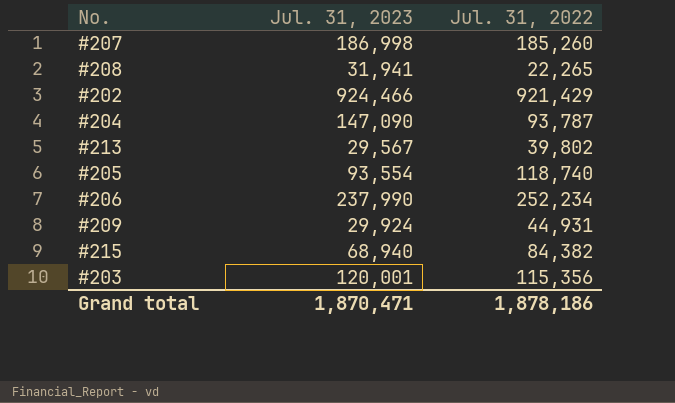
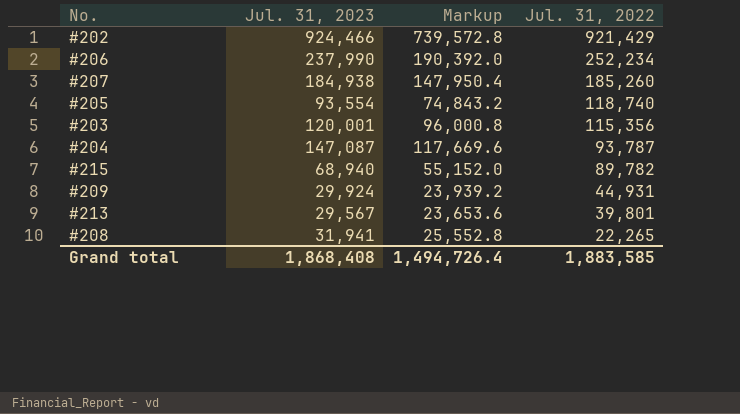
row order: none -> Jul. 31, 2022 descending
column Markup | formula: none -> [Jul. 31, 2023] * 0.8
#207 | Jul. 31, 2023: 186,998 -> 184,938
#204 | Jul. 31, 2023: 147,090 -> 147,087
#215 | Jul. 31, 2022: 84,382 -> 89,782
#213 | Jul. 31, 2022: 39,802 -> 39,801
Grand total | Jul. 31, 2023: 1,870,471 -> 1,868,408
Grand total | Jul. 31, 2022: 1,878,186 -> 1,883,585

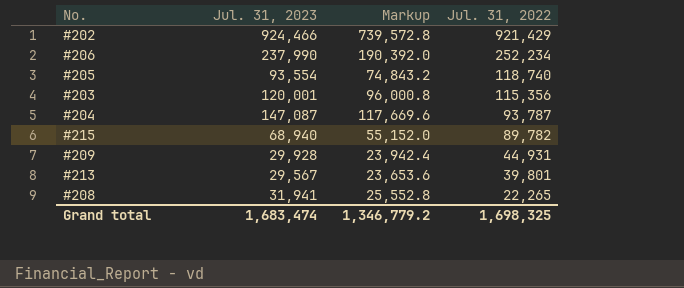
row #207: 184,938 | 147,950.4 | 185,260 -> none
#209 | Jul. 31, 2023: 29,924 -> 29,928
#209 | Markup: 23,939.2 -> 23,942.4
Grand total | Jul. 31, 2023: 1,868,408 -> 1,683,474
Grand total | Markup: 1,494,726.4 -> 1,346,779.2
Grand total | Jul. 31, 2022: 1,883,585 -> 1,698,325

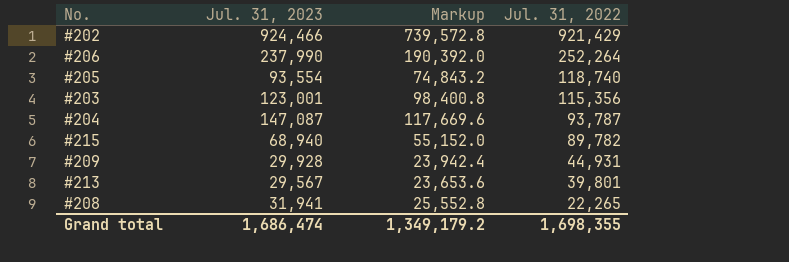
#206 | Jul. 31, 2022: 252,234 -> 252,264
#203 | Jul. 31, 2023: 120,001 -> 123,001
#203 | Markup: 96,000.8 -> 98,400.8
Grand total | Jul. 31, 2023: 1,683,474 -> 1,686,474
Grand total | Markup: 1,346,779.2 -> 1,349,179.2
Grand total | Jul. 31, 2022: 1,698,325 -> 1,698,355

